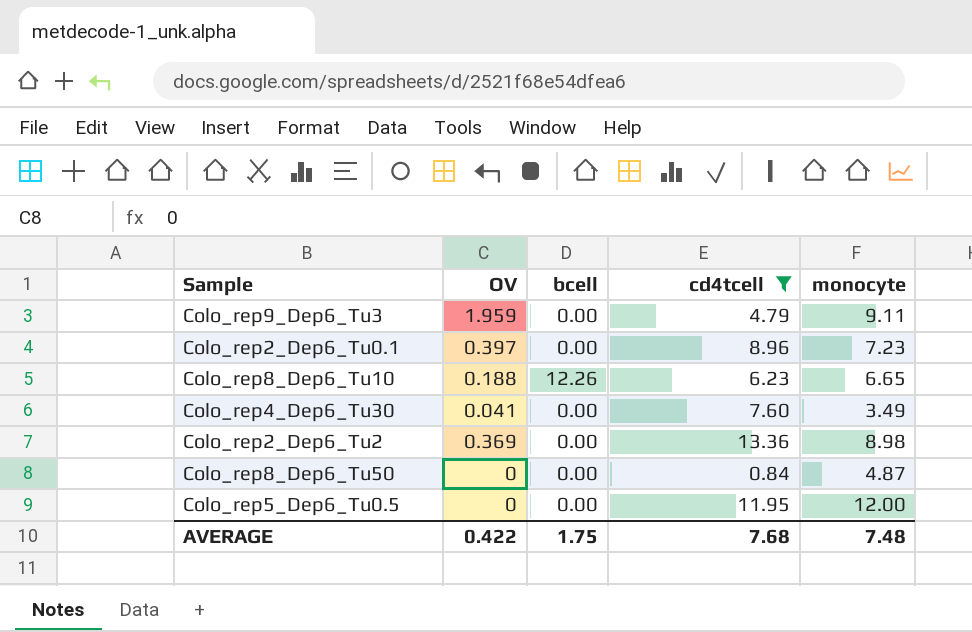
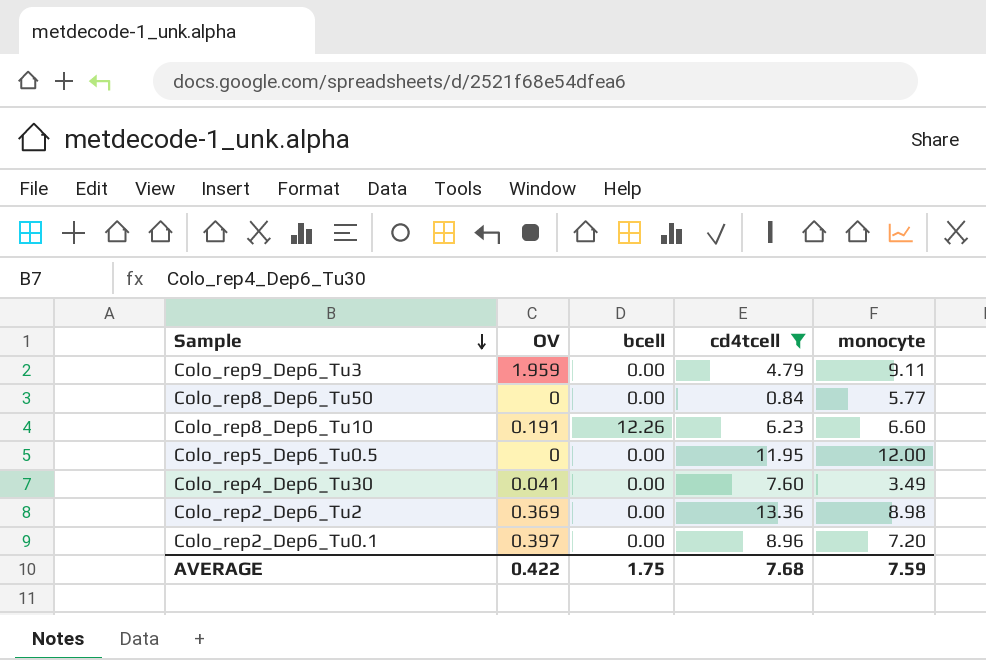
row order: none -> Sample descending
Colo_rep8_Dep6_Tu50 | monocyte: 4.87 -> 5.77
Colo_rep8_Dep6_Tu10 | OV: 0.188 -> 0.191
Colo_rep8_Dep6_Tu10 | monocyte: 6.65 -> 6.60
Colo_rep2_Dep6_Tu0.1 | monocyte: 7.23 -> 7.20
AVERAGE | monocyte: 7.48 -> 7.59

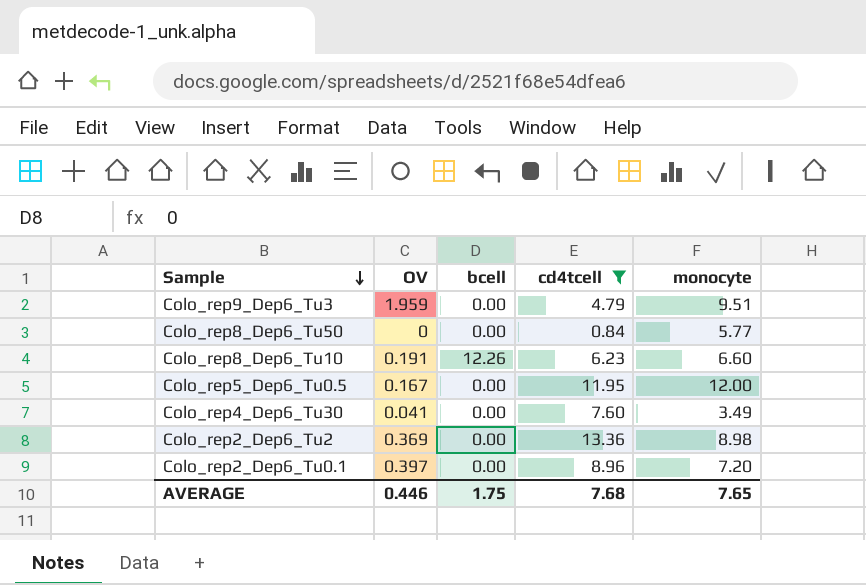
Colo_rep9_Dep6_Tu3 | monocyte: 9.11 -> 9.51
Colo_rep5_Dep6_Tu0.5 | OV: 0 -> 0.167
AVERAGE | OV: 0.422 -> 0.446
AVERAGE | monocyte: 7.59 -> 7.65

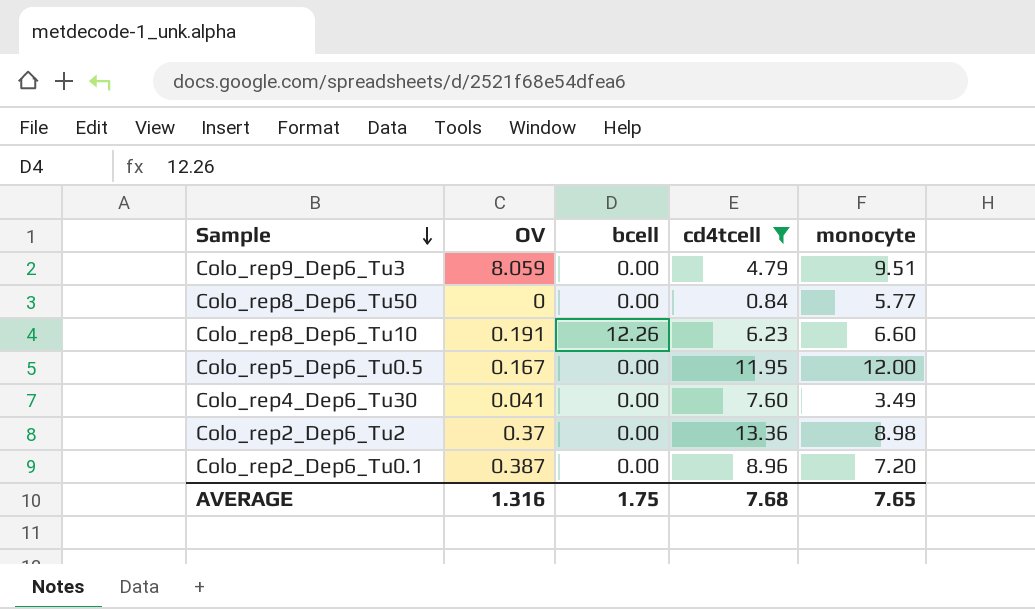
Colo_rep9_Dep6_Tu3 | OV: 1.959 -> 8.059
Colo_rep2_Dep6_Tu2 | OV: 0.369 -> 0.37
Colo_rep2_Dep6_Tu0.1 | OV: 0.397 -> 0.387
AVERAGE | OV: 0.446 -> 1.316

